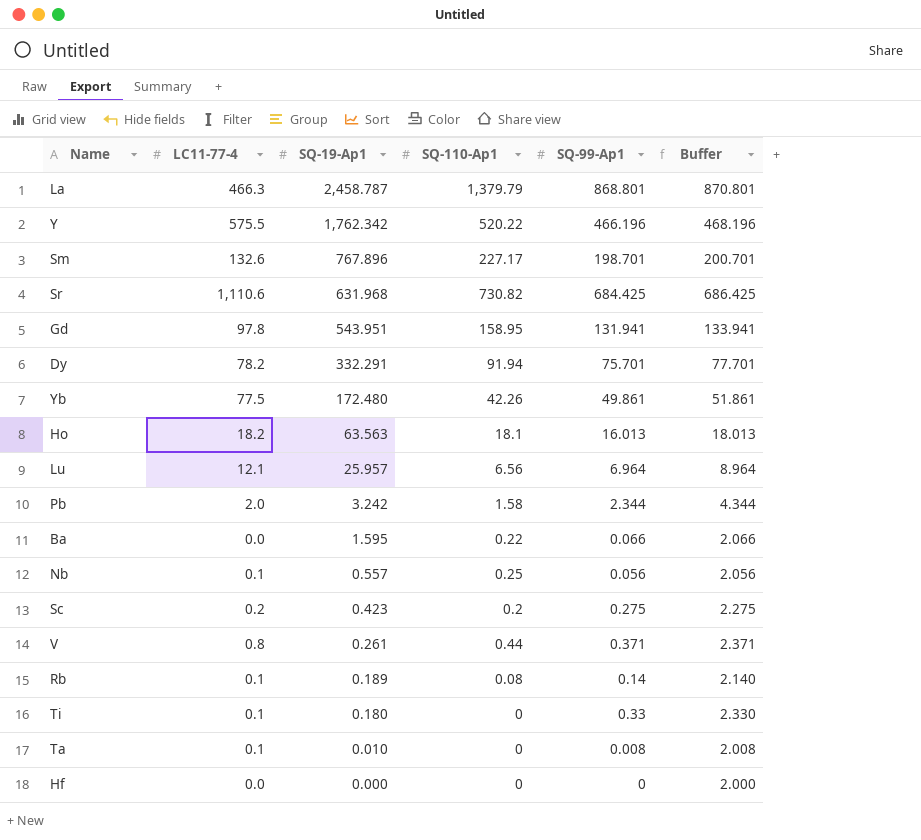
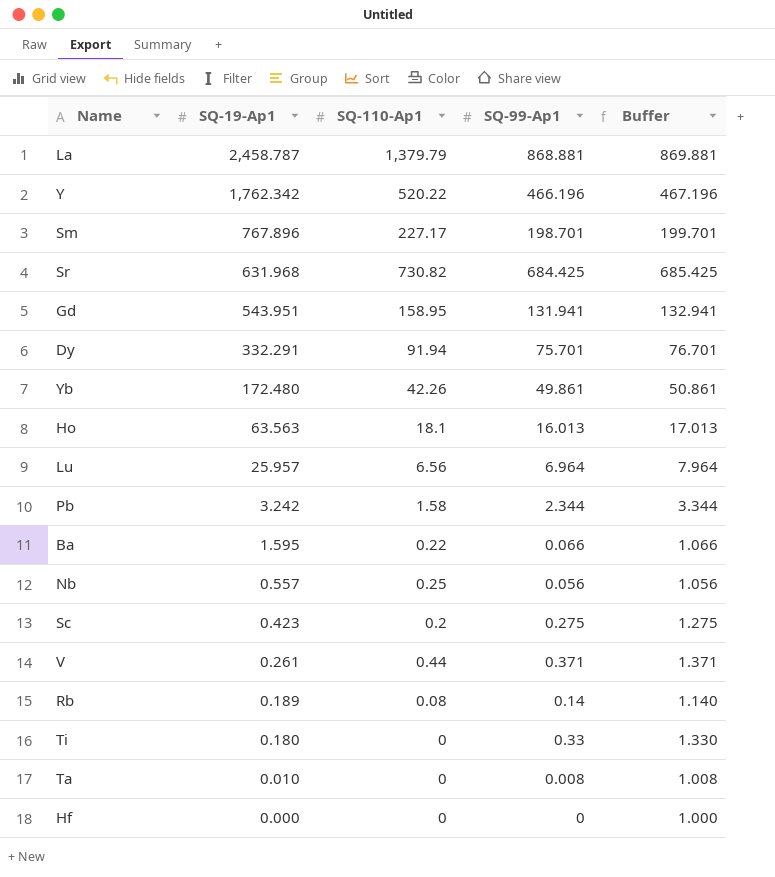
column LC11-77-4 | position: 2 -> none
column Buffer | formula: [SQ-99-Ap1] + 2 -> [SQ-99-Ap1] + 1
La | SQ-99-Ap1: 868.801 -> 868.881

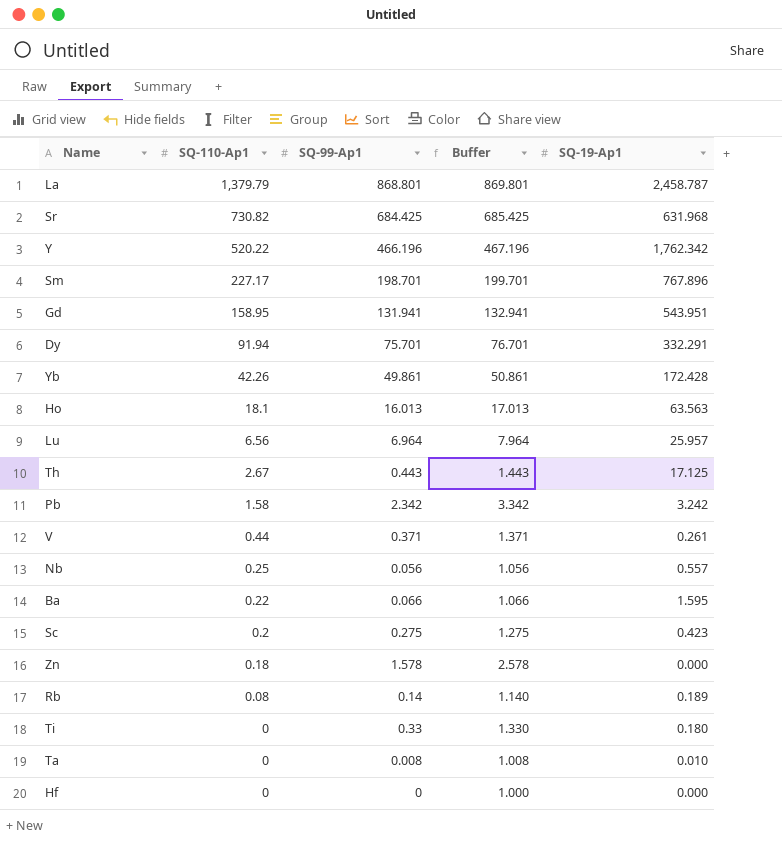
row order: SQ-19-Ap1 descending -> SQ-110-Ap1 descending
column SQ-19-Ap1 | position: 2 -> 5
La | SQ-99-Ap1: 868.881 -> 868.801
La | Buffer: 869.881 -> 869.801
Yb | SQ-19-Ap1: 172.480 -> 172.428
row Th: none -> 2.67 | 0.443 | 1.443 | 17.125
Pb | SQ-99-Ap1: 2.344 -> 2.342
Pb | Buffer: 3.344 -> 3.342
row Zn: none -> 0.18 | 1.578 | 2.578 | 0.000

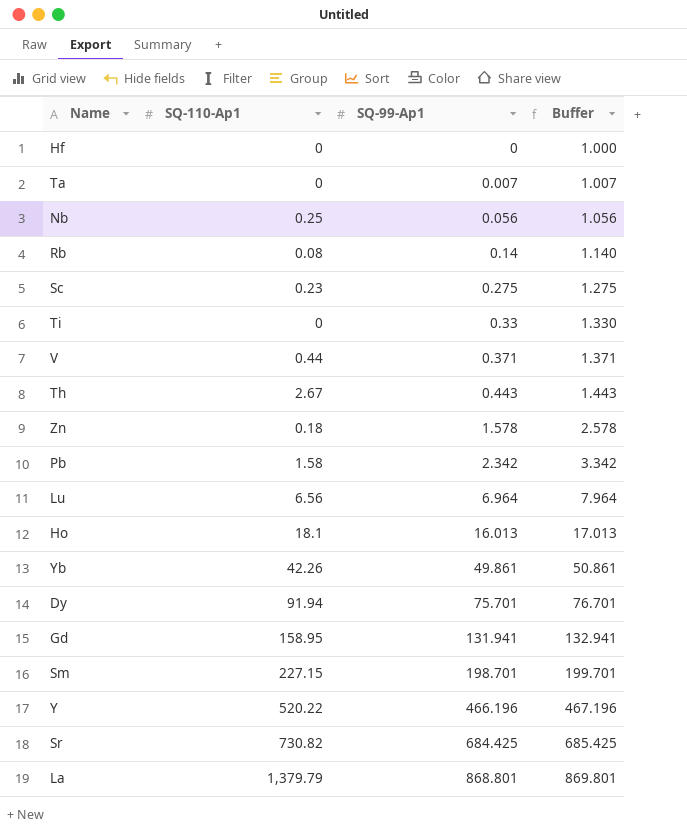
row order: SQ-110-Ap1 descending -> SQ-99-Ap1 ascending
column SQ-19-Ap1 | position: 5 -> none
row Ba: 0.22 | 0.066 | 1.066 | 1.595 -> none
Ta | SQ-99-Ap1: 0.008 -> 0.007
Ta | Buffer: 1.008 -> 1.007
Sc | SQ-110-Ap1: 0.2 -> 0.23
Sm | SQ-110-Ap1: 227.17 -> 227.15

